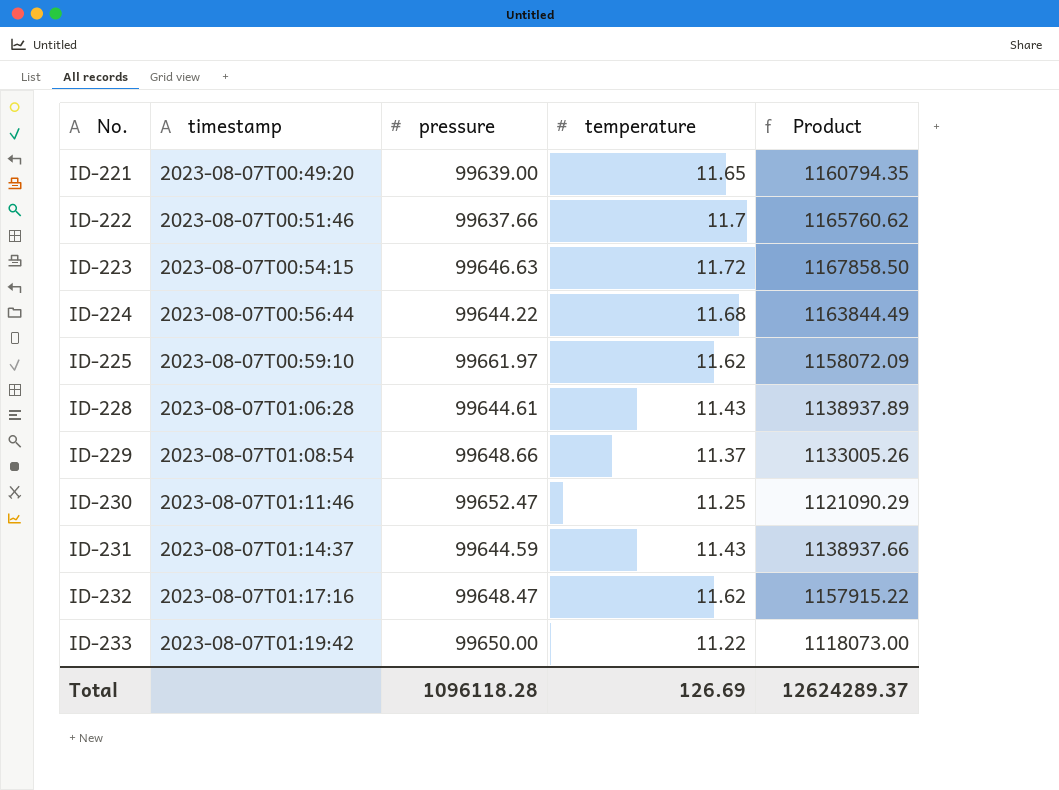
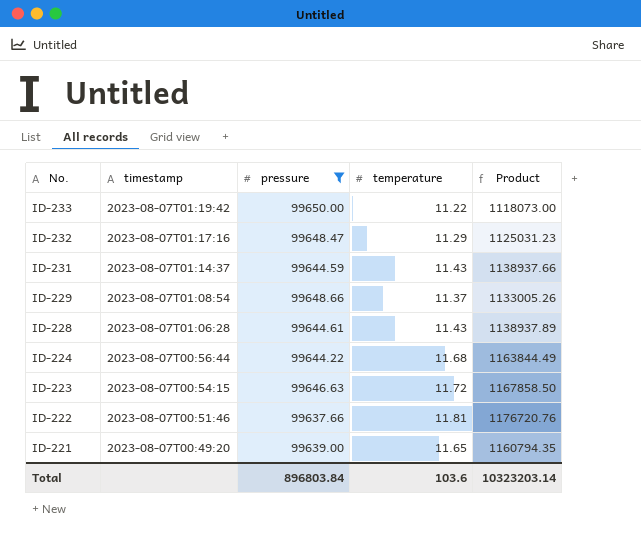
filter: none -> pressure <= 99650.00
row order: No. ascending -> No. descending
ID-232 | temperature: 11.62 -> 11.29
ID-232 | Product: 1157915.22 -> 1125031.23
ID-222 | temperature: 11.7 -> 11.81
ID-222 | Product: 1165760.62 -> 1176720.76
Total | pressure: 1096118.28 -> 896803.84
Total | temperature: 126.69 -> 103.6
Total | Product: 12624289.37 -> 10323203.14

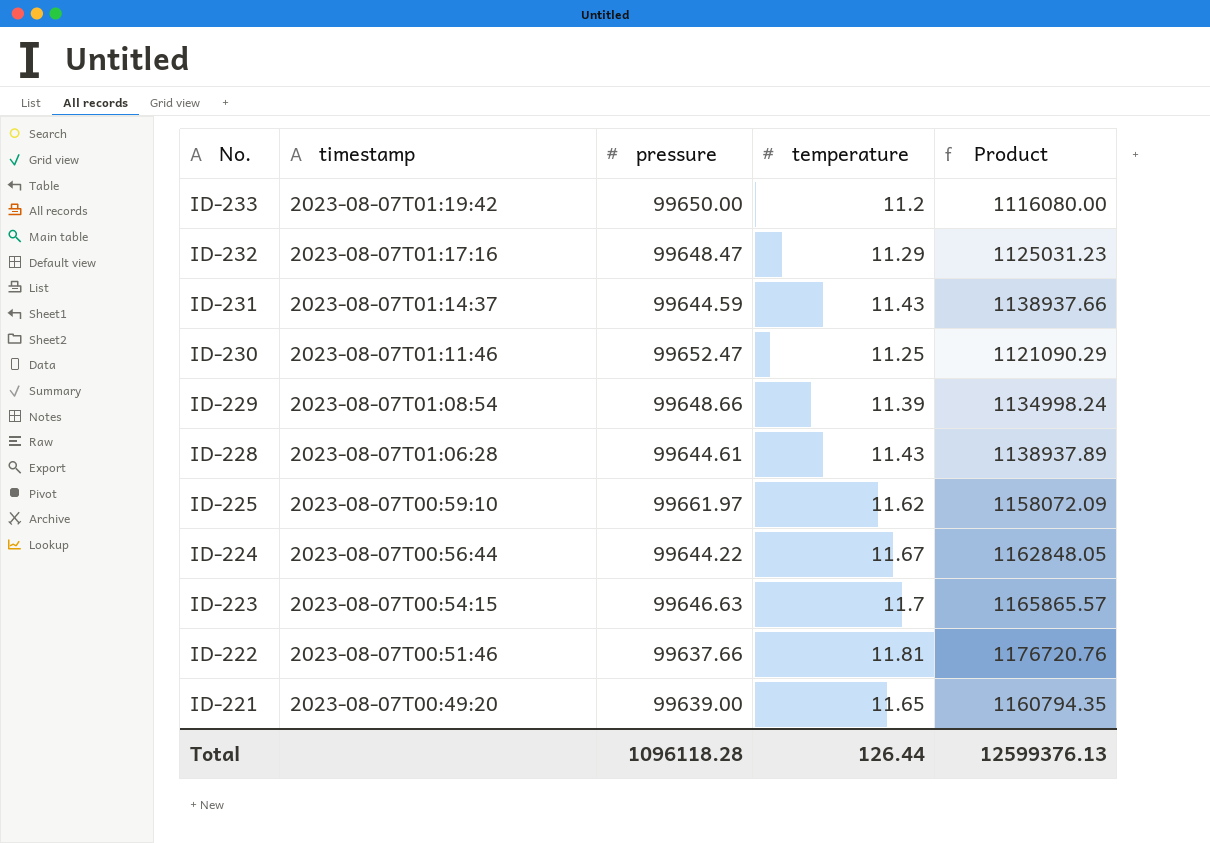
filter: pressure <= 99650.00 -> none
ID-233 | temperature: 11.22 -> 11.2
ID-233 | Product: 1118073.00 -> 1116080.00
ID-229 | temperature: 11.37 -> 11.39
ID-229 | Product: 1133005.26 -> 1134998.24
ID-224 | temperature: 11.68 -> 11.67
ID-224 | Product: 1163844.49 -> 1162848.05
ID-223 | temperature: 11.72 -> 11.7
ID-223 | Product: 1167858.50 -> 1165865.57
Total | pressure: 896803.84 -> 1096118.28
Total | temperature: 103.6 -> 126.44
Total | Product: 10323203.14 -> 12599376.13

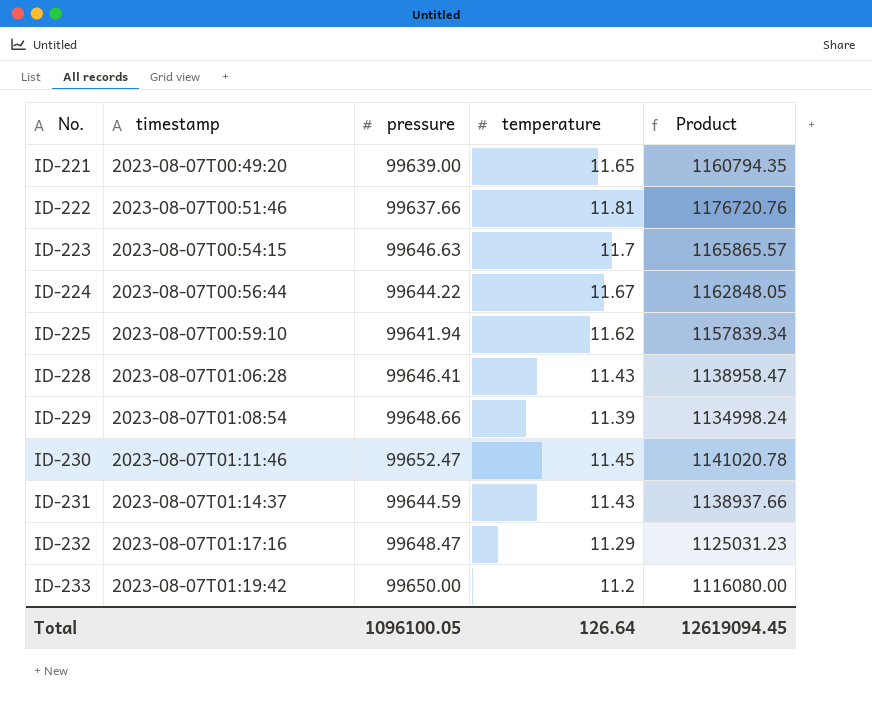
row order: No. descending -> No. ascending
ID-225 | pressure: 99661.97 -> 99641.94
ID-225 | Product: 1158072.09 -> 1157839.34
ID-228 | pressure: 99644.61 -> 99646.41
ID-228 | Product: 1138937.89 -> 1138958.47
ID-230 | temperature: 11.25 -> 11.45
ID-230 | Product: 1121090.29 -> 1141020.78
Total | pressure: 1096118.28 -> 1096100.05
Total | temperature: 126.44 -> 126.64
Total | Product: 12599376.13 -> 12619094.45

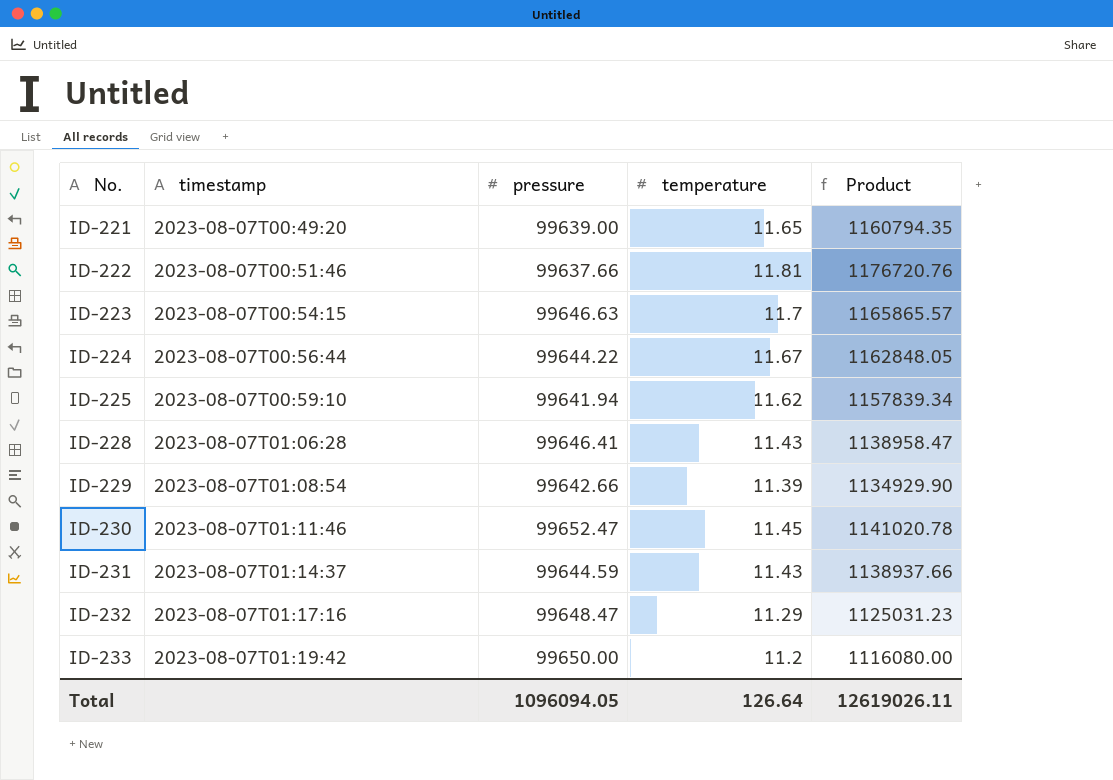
ID-229 | pressure: 99648.66 -> 99642.66
ID-229 | Product: 1134998.24 -> 1134929.90
Total | pressure: 1096100.05 -> 1096094.05
Total | Product: 12619094.45 -> 12619026.11

